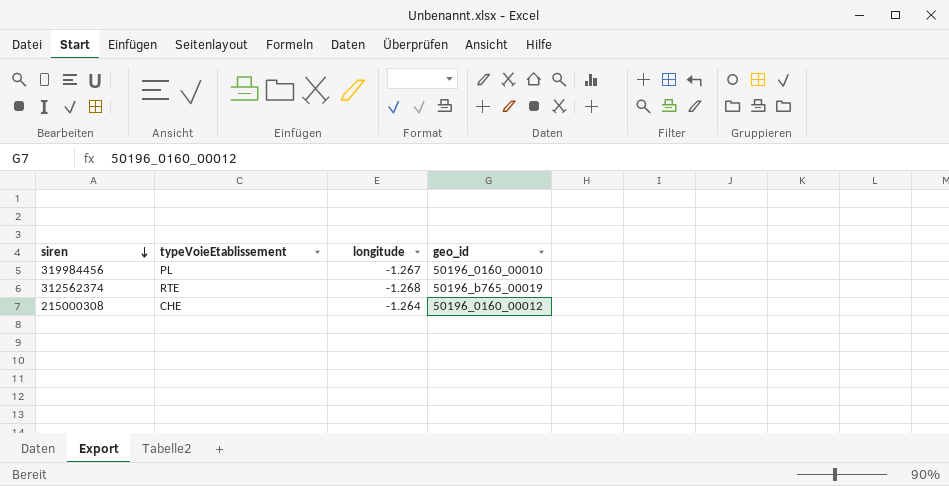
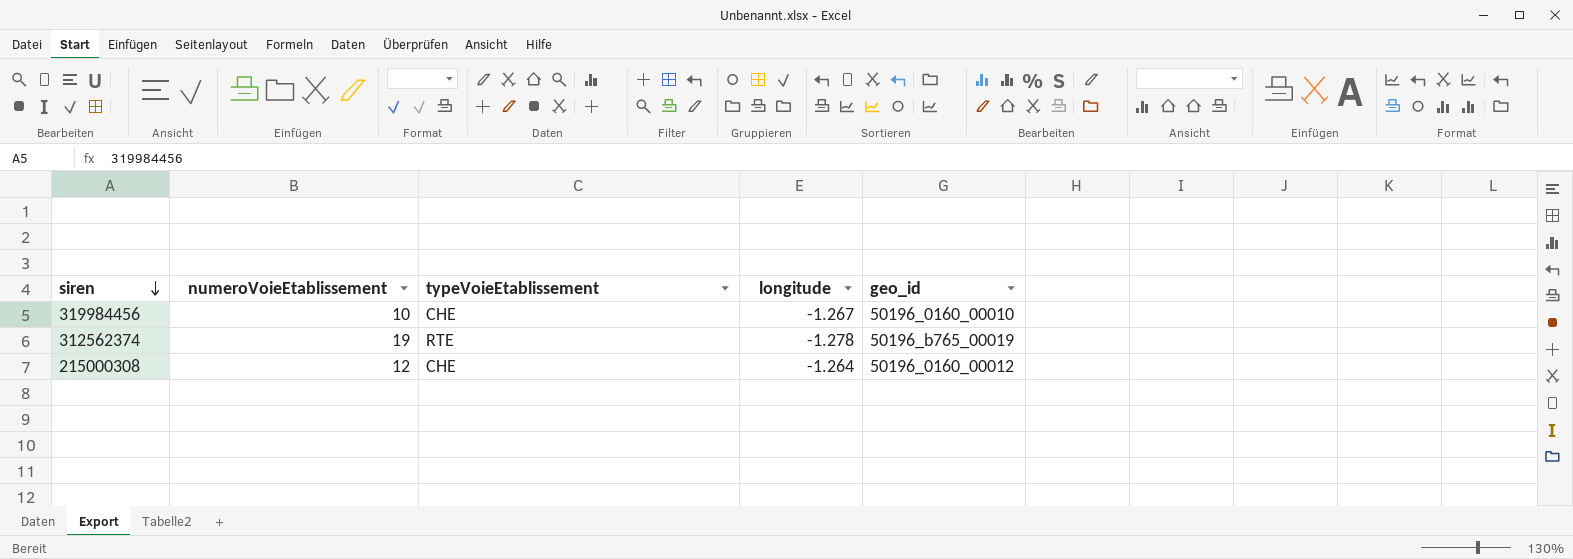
column numeroVoieEtablissement | position: none -> 2
319984456 | typeVoieEtablissement: PL -> CHE
312562374 | longitude: -1.268 -> -1.278

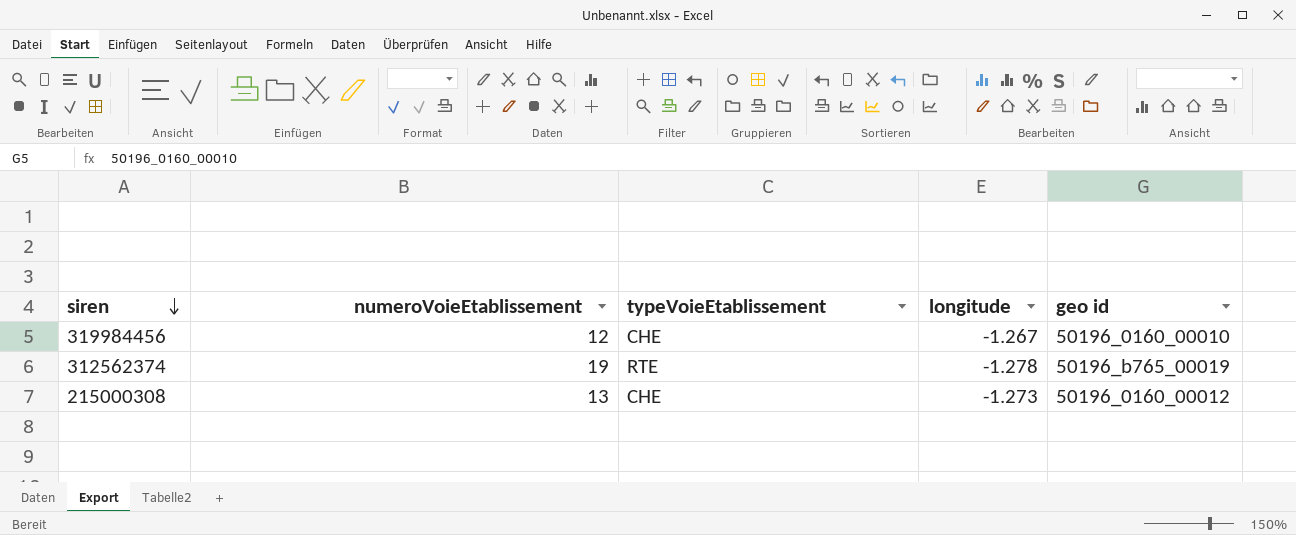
column name: geo_id -> geo id
319984456 | numeroVoieEtablissement: 10 -> 12
215000308 | numeroVoieEtablissement: 12 -> 13
215000308 | longitude: -1.264 -> -1.273

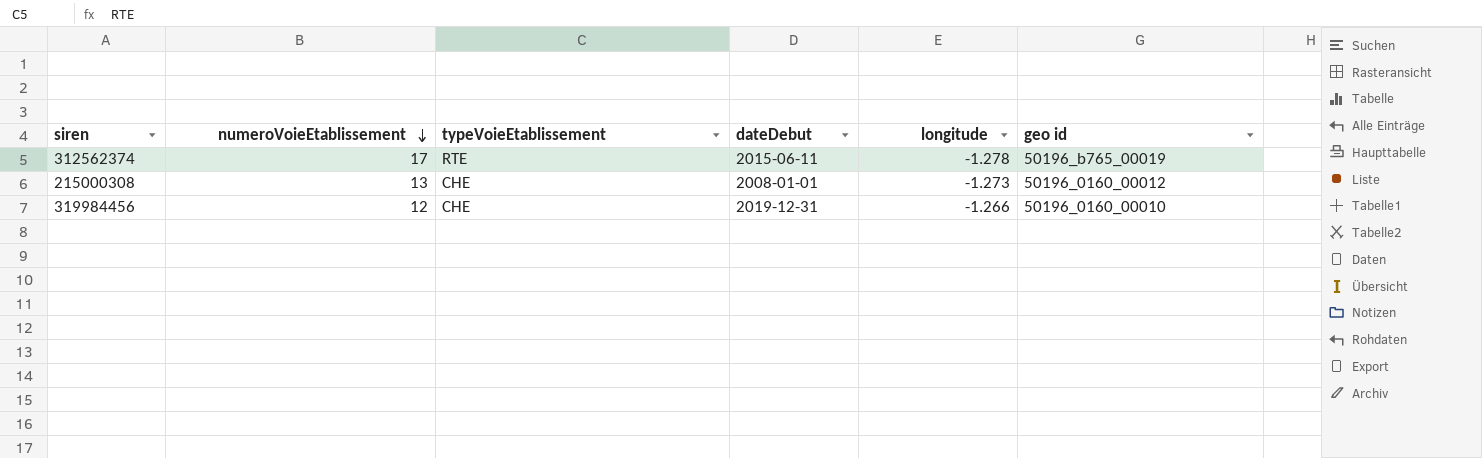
row order: siren descending -> numeroVoieEtablissement descending
column dateDebut | position: none -> 4
312562374 | numeroVoieEtablissement: 19 -> 17
319984456 | longitude: -1.267 -> -1.266

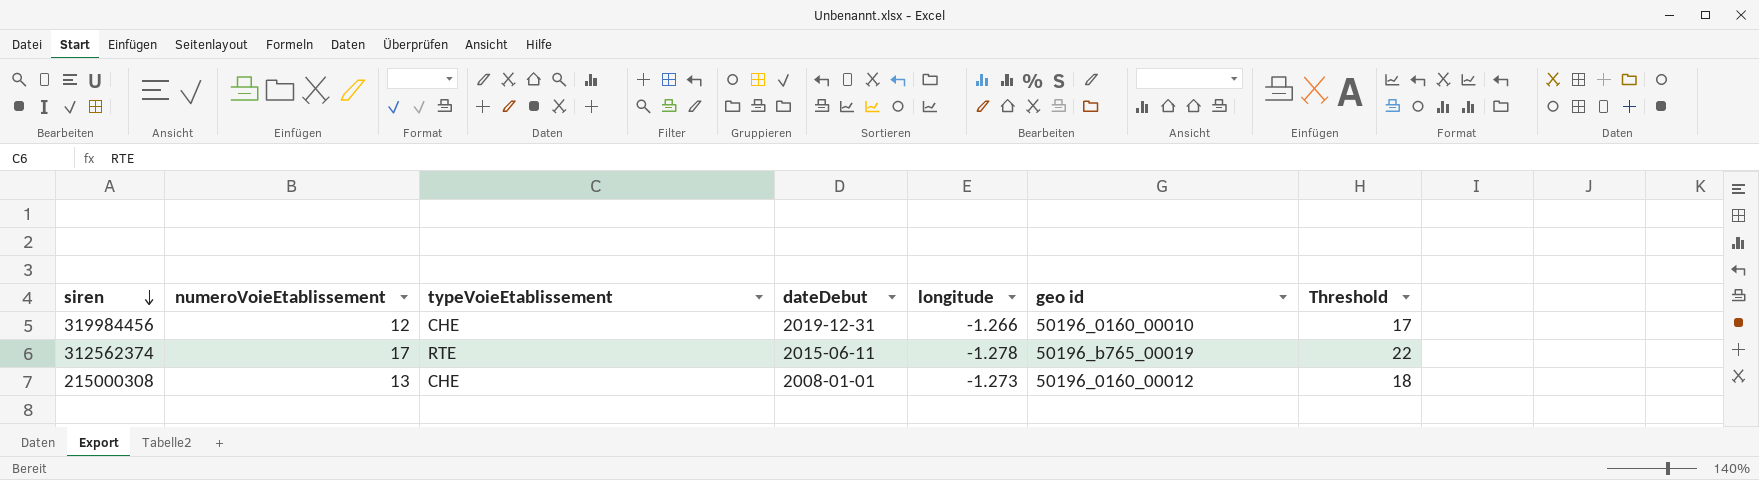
row order: numeroVoieEtablissement descending -> siren descending
column Threshold | formula: none -> [numeroVoieEtablissement] + 5

